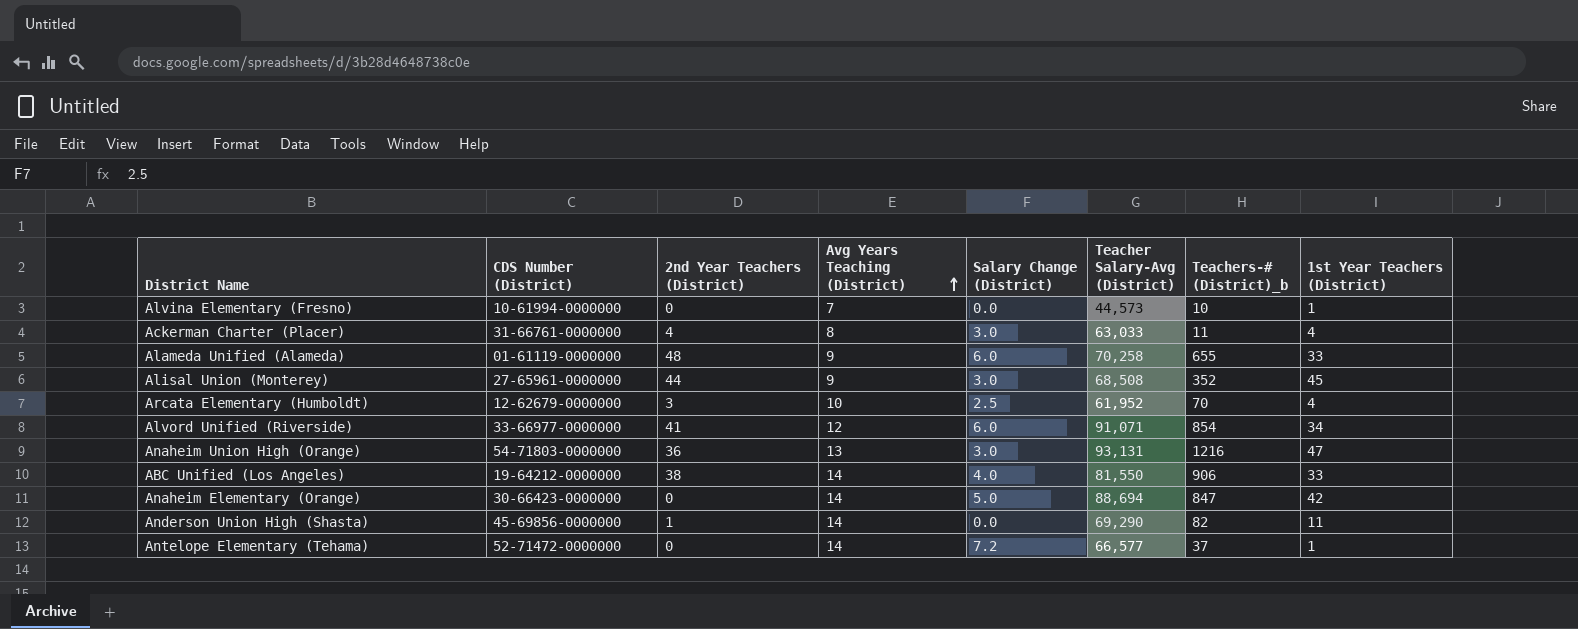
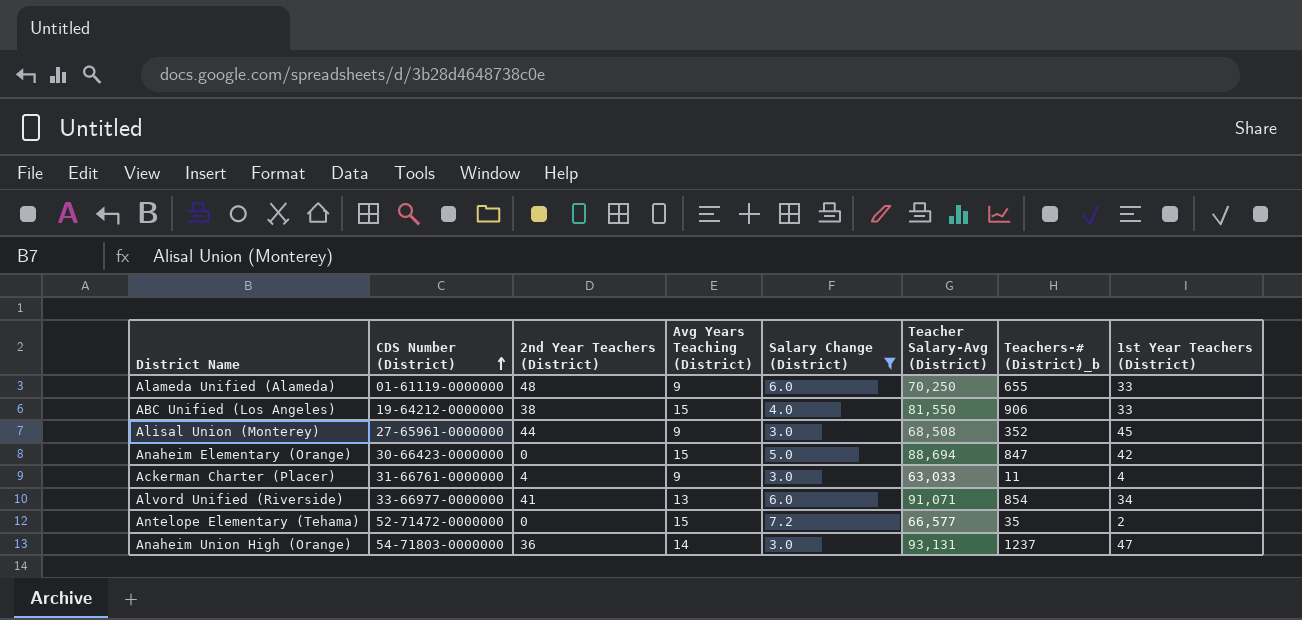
filter: none -> Salary Change (District) >= 3.0
row order: Avg Years Teaching (District) ascending -> CDS Number (District) ascending
Alameda Unified (Alameda) | Teacher Salary-Avg (District): 70,258 -> 70,250
ABC Unified (Los Angeles) | Avg Years Teaching (District): 14 -> 15
Anaheim Elementary (Orange) | Avg Years Teaching (District): 14 -> 15
Ackerman Charter (Placer) | Avg Years Teaching (District): 8 -> 9
Alvord Unified (Riverside) | Avg Years Teaching (District): 12 -> 13
Antelope Elementary (Tehama) | Avg Years Teaching (District): 14 -> 15
Antelope Elementary (Tehama) | Teachers-# (District)_b: 37 -> 35
Antelope Elementary (Tehama) | 1st Year Teachers (District): 1 -> 2
Anaheim Union High (Orange) | Avg Years Teaching (District): 13 -> 14
Anaheim Union High (Orange) | Teachers-# (District)_b: 1216 -> 1237

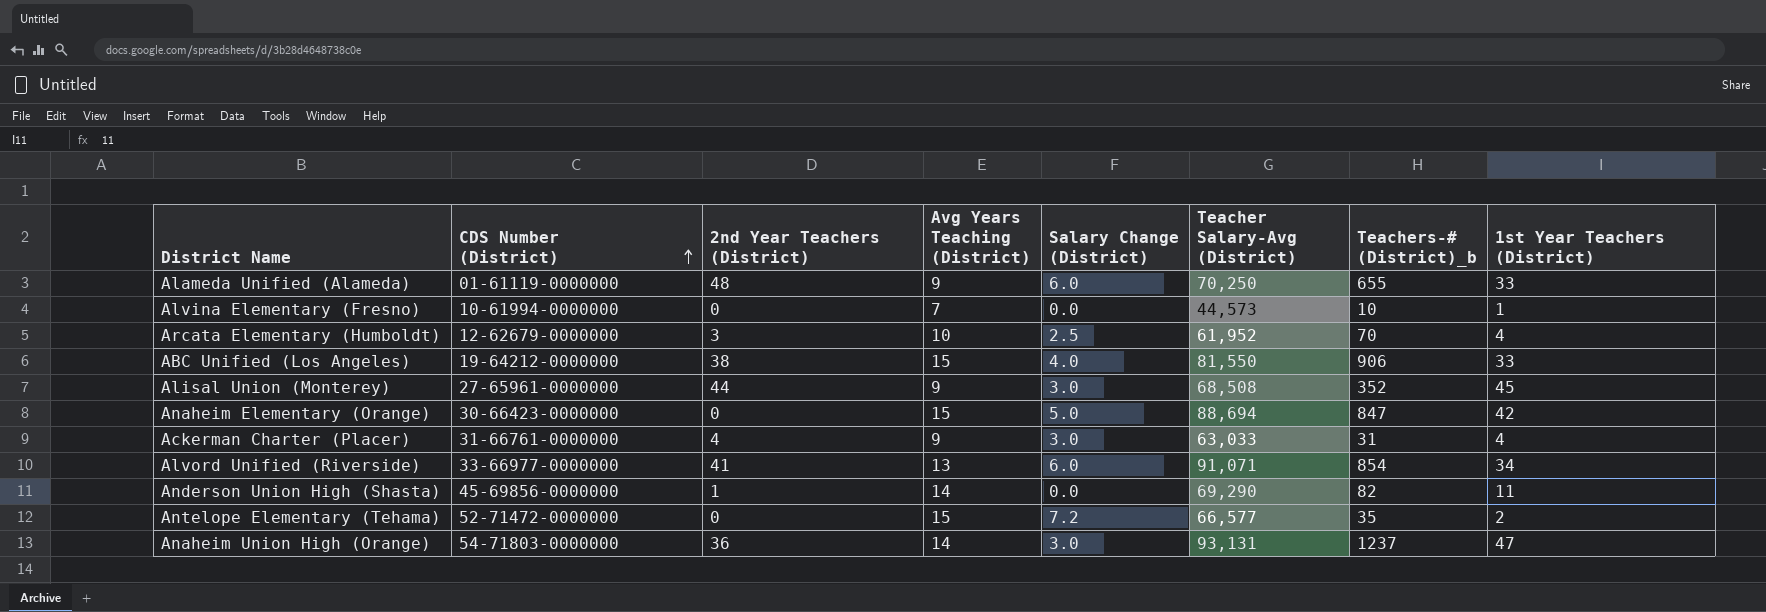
filter: Salary Change (District) >= 3.0 -> none
Ackerman Charter (Placer) | Teachers-# (District)_b: 11 -> 31

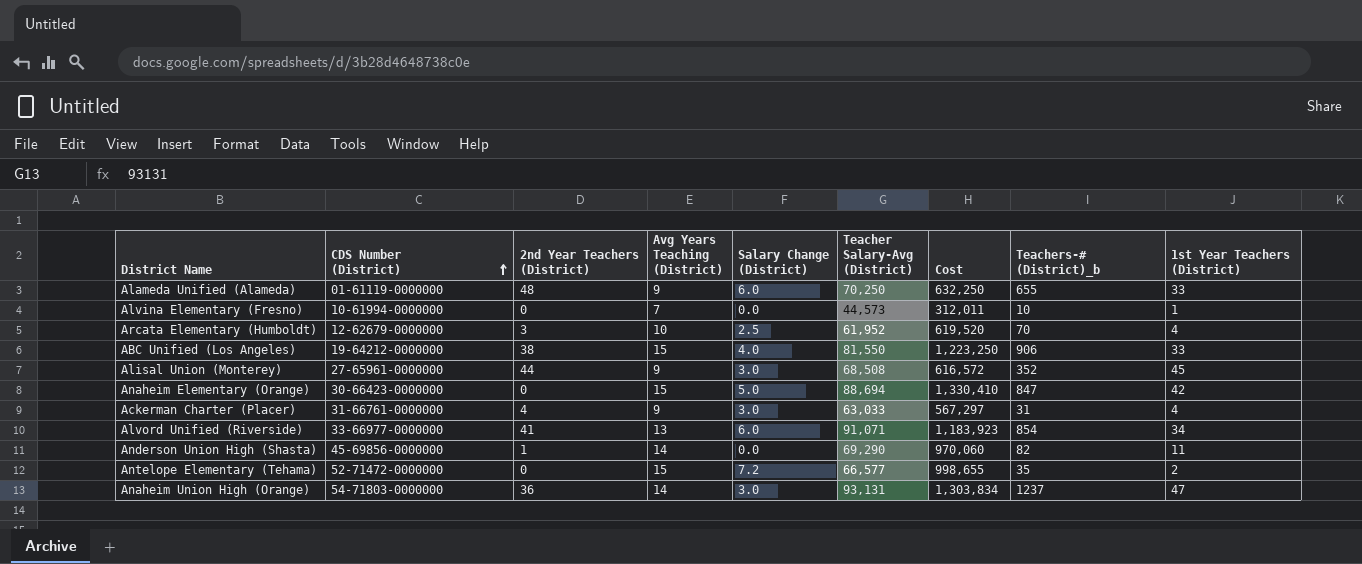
column Cost | formula: none -> [Avg Years Teaching (District)] * [Teacher Salary-Avg (District)]

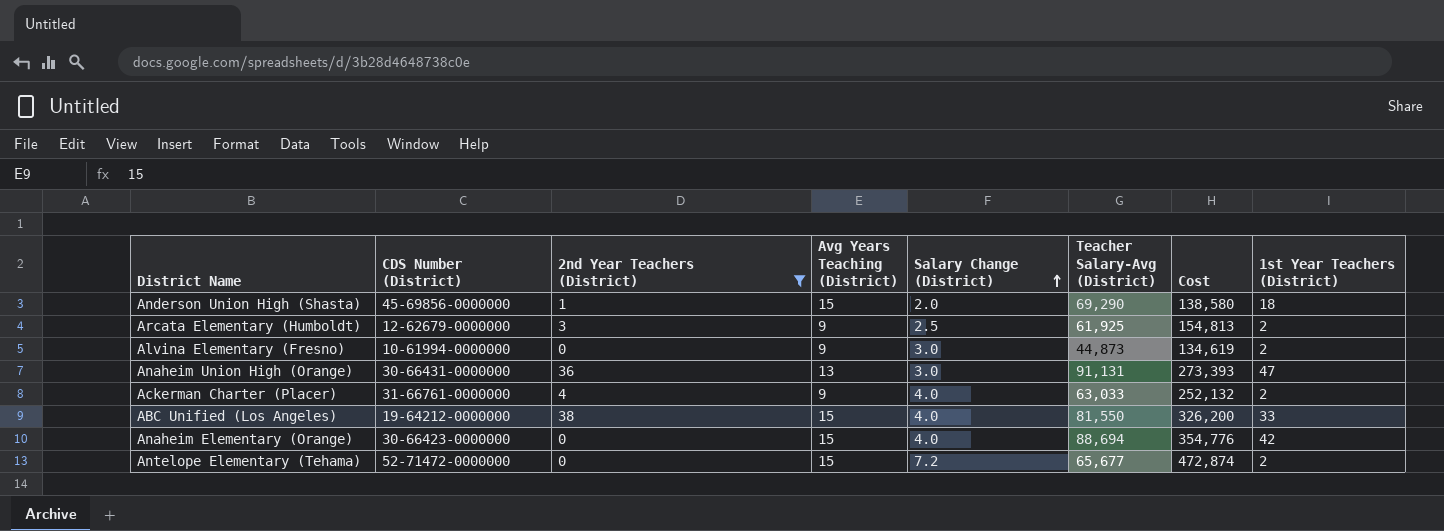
filter: none -> 2nd Year Teachers (District) <= 38
row order: CDS Number (District) ascending -> Salary Change (District) ascending
column Teachers-# (District)_b | position: 8 -> none
column Cost | formula: [Avg Years Teaching (District)] * [Teacher Salary-Avg (District)] -> [Salary Change (District)] * [Teacher Salary-Avg (District)]
Anderson Union High (Shasta) | Avg Years Teaching (District): 14 -> 15
Anderson Union High (Shasta) | Salary Change (District): 0.0 -> 2.0
Anderson Union High (Shasta) | 1st Year Teachers (District): 11 -> 18
Arcata Elementary (Humboldt) | Avg Years Teaching (District): 10 -> 9
Arcata Elementary (Humboldt) | Teacher Salary-Avg (District): 61,952 -> 61,925
Arcata Elementary (Humboldt) | 1st Year Teachers (District): 4 -> 2
Alvina Elementary (Fresno) | Avg Years Teaching (District): 7 -> 9
Alvina Elementary (Fresno) | Salary Change (District): 0.0 -> 3.0
Alvina Elementary (Fresno) | Teacher Salary-Avg (District): 44,573 -> 44,873
Alvina Elementary (Fresno) | 1st Year Teachers (District): 1 -> 2
Anaheim Union High (Orange) | CDS Number (District): 54-71803-0000000 -> 30-66431-0000000
Anaheim Union High (Orange) | Avg Years Teaching (District): 14 -> 13
Anaheim Union High (Orange) | Teacher Salary-Avg (District): 93,131 -> 91,131
Ackerman Charter (Placer) | Salary Change (District): 3.0 -> 4.0
Ackerman Charter (Placer) | 1st Year Teachers (District): 4 -> 2
Anaheim Elementary (Orange) | Salary Change (District): 5.0 -> 4.0
Antelope Elementary (Tehama) | Teacher Salary-Avg (District): 66,577 -> 65,677

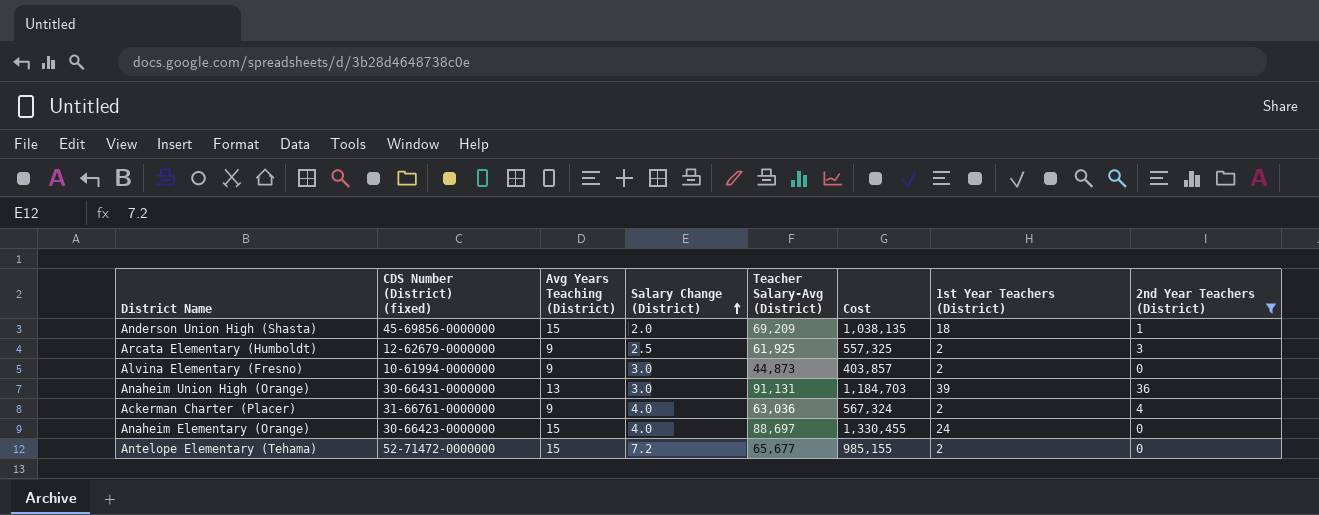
column name: CDS Number (District) -> CDS Number (District) (fixed)
column Cost | formula: [Salary Change (District)] * [Teacher Salary-Avg (District)] -> [Avg Years Teaching (District)] * [Teacher Salary-Avg (District)]
column 2nd Year Teachers (District) | position: 3 -> 8
row ABC Unified (Los Angeles): 19-64212-0000000 | 38 | 15 | 4.0 | 81,550 | 326,200 | 33 -> none
Anderson Union High (Shasta) | Teacher Salary-Avg (District): 69,290 -> 69,209
Anaheim Union High (Orange) | 1st Year Teachers (District): 47 -> 39
Ackerman Charter (Placer) | Teacher Salary-Avg (District): 63,033 -> 63,036
Anaheim Elementary (Orange) | Teacher Salary-Avg (District): 88,694 -> 88,697
Anaheim Elementary (Orange) | 1st Year Teachers (District): 42 -> 24

